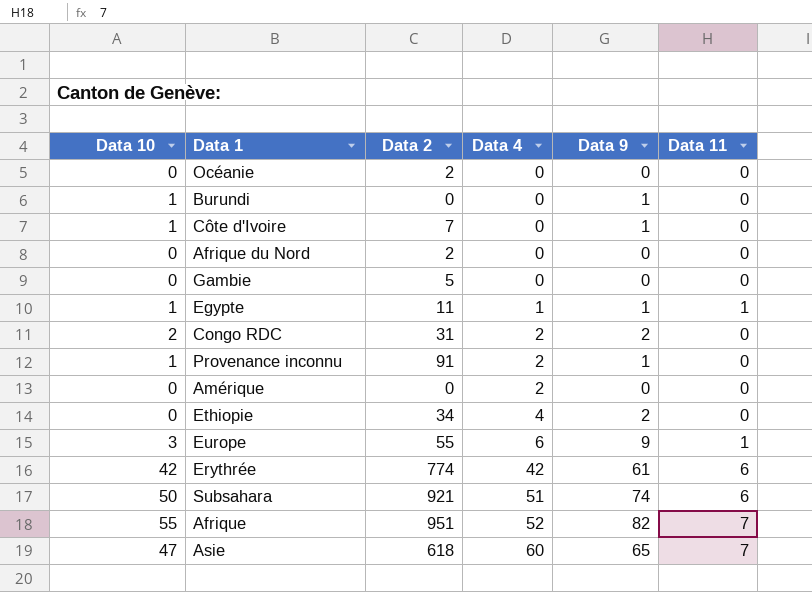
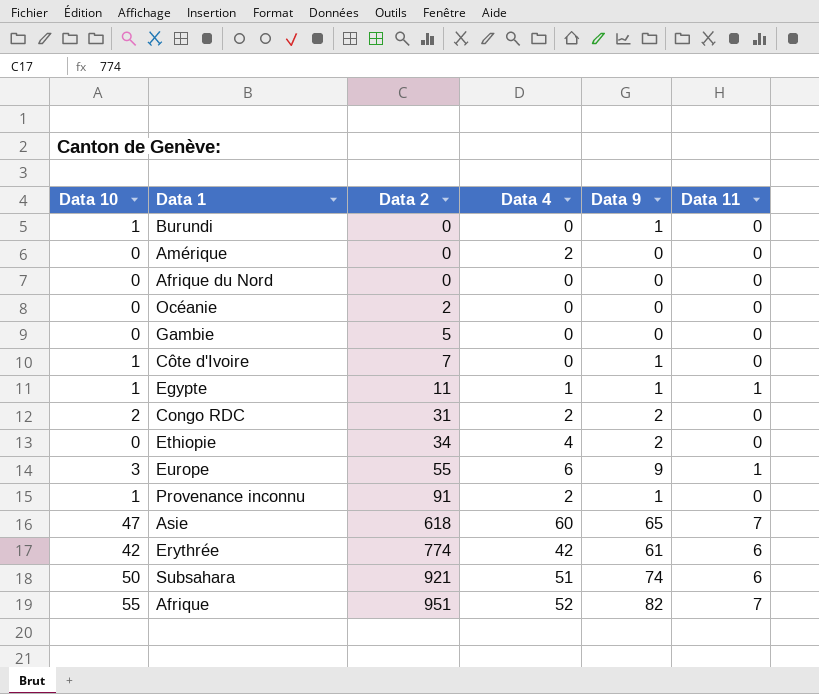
row order: Data 4 ascending -> Data 2 ascending
Afrique du Nord | Data 2: 2 -> 0

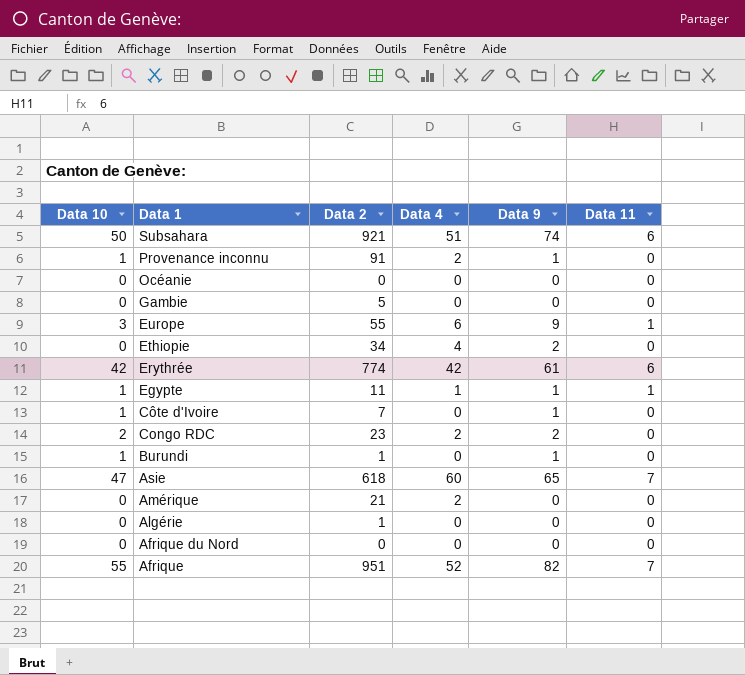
row order: Data 2 ascending -> Data 1 descending
Océanie | Data 2: 2 -> 0
Congo RDC | Data 2: 31 -> 23
Burundi | Data 2: 0 -> 1
Amérique | Data 2: 0 -> 21
row Algérie: none -> 0 | 1 | 0 | 0 | 0

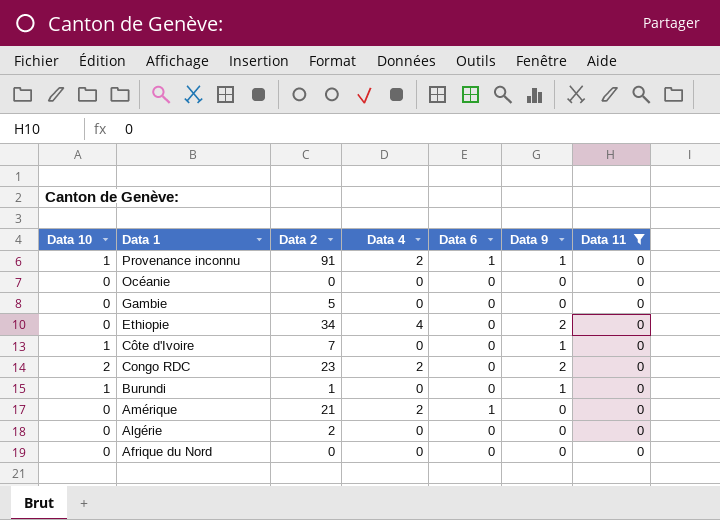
filter: none -> Data 11 = 0
column Data 6 | position: none -> 5
Algérie | Data 2: 1 -> 2

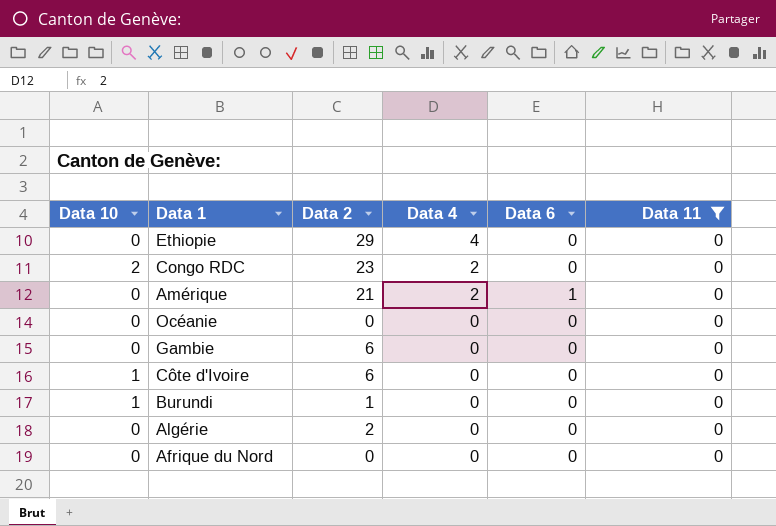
row order: Data 1 descending -> Data 4 descending
column Data 9 | position: 6 -> none
row Provenance inconnu: 1 | 91 | 2 | 1 | 1 | 0 -> none
Ethiopie | Data 2: 34 -> 29
Gambie | Data 2: 5 -> 6
Côte d'Ivoire | Data 2: 7 -> 6

